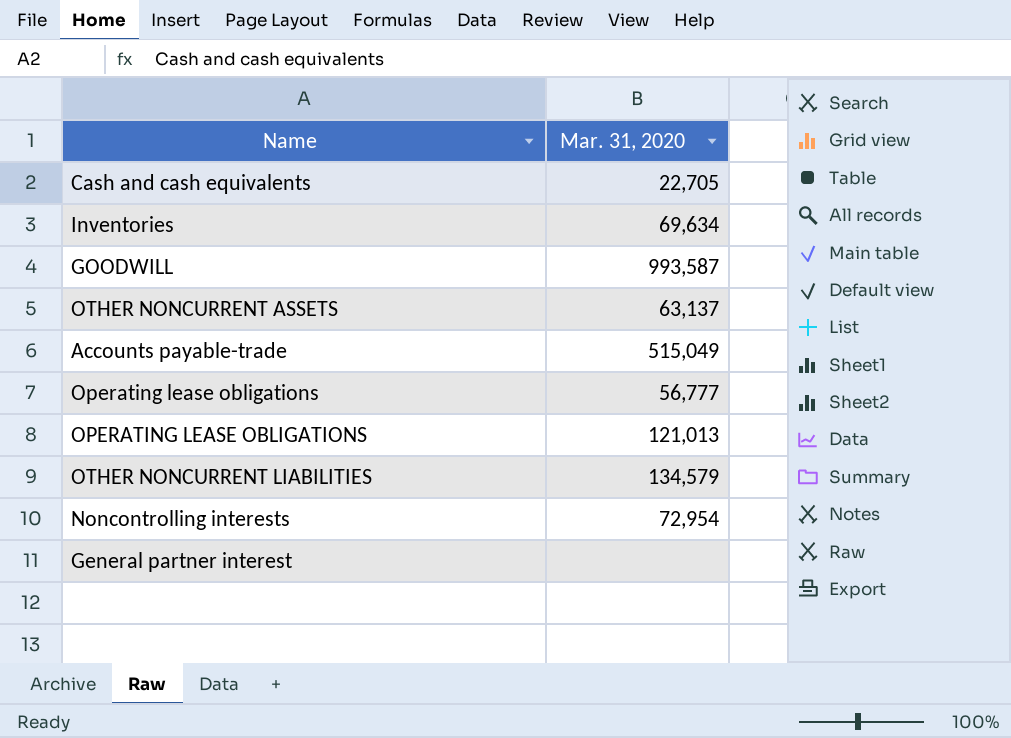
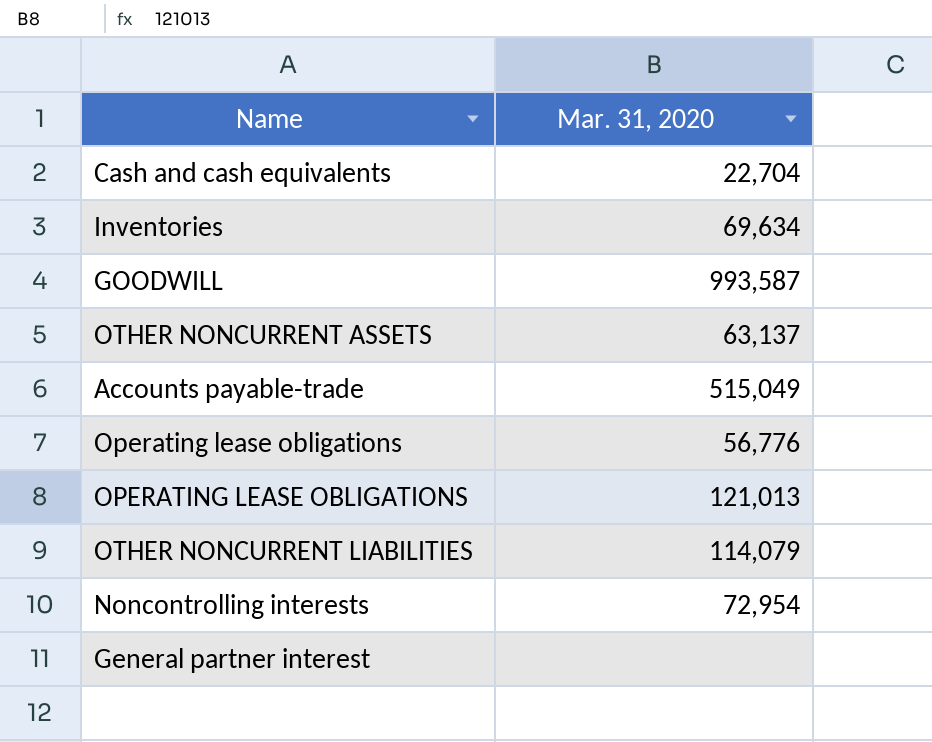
Cash and cash equivalents | Mar. 31, 2020: 22,705 -> 22,704
Operating lease obligations | Mar. 31, 2020: 56,777 -> 56,776
OTHER NONCURRENT LIABILITIES | Mar. 31, 2020: 134,579 -> 114,079

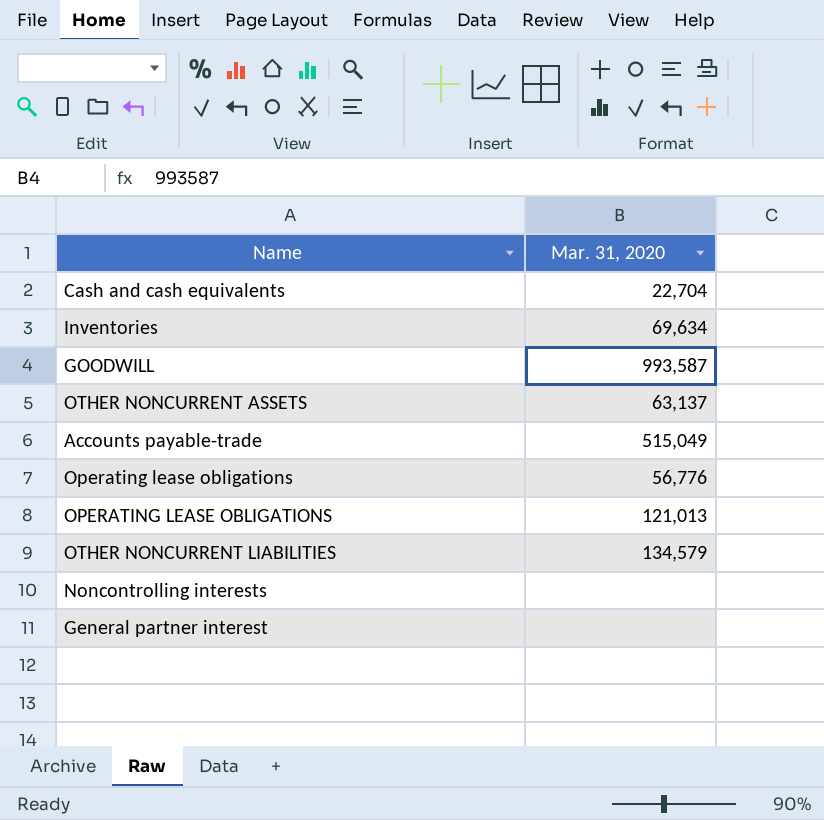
OTHER NONCURRENT LIABILITIES | Mar. 31, 2020: 114,079 -> 134,579
Noncontrolling interests | Mar. 31, 2020: 72,954 -> none

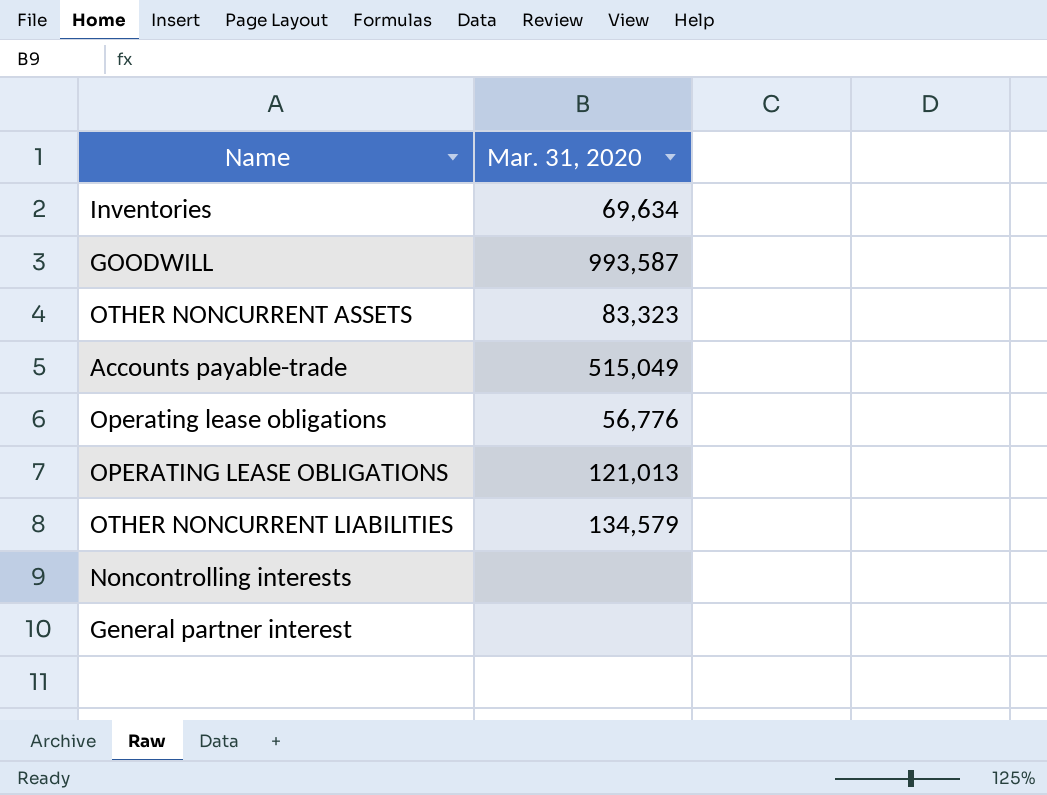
row Cash and cash equivalents: 22,704 -> none
OTHER NONCURRENT ASSETS | Mar. 31, 2020: 63,137 -> 83,323

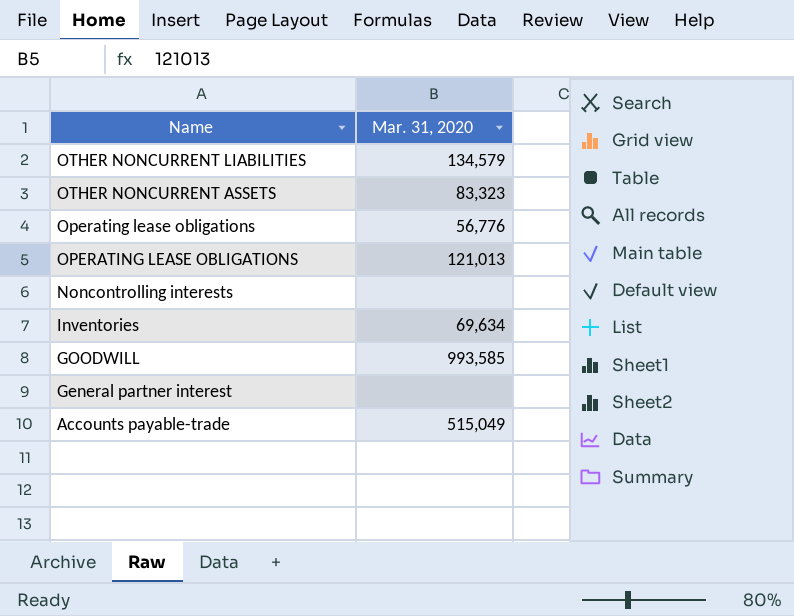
row order: none -> Name descending
GOODWILL | Mar. 31, 2020: 993,587 -> 993,585

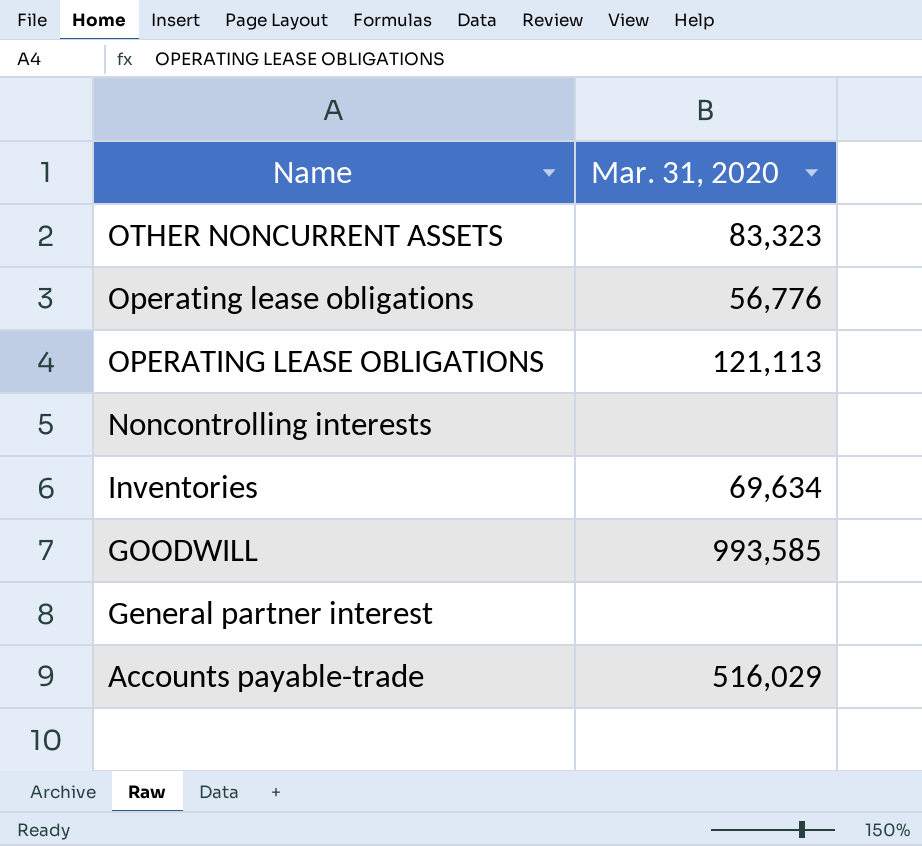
row OTHER NONCURRENT LIABILITIES: 134,579 -> none
OPERATING LEASE OBLIGATIONS | Mar. 31, 2020: 121,013 -> 121,113
Accounts payable-trade | Mar. 31, 2020: 515,049 -> 516,029

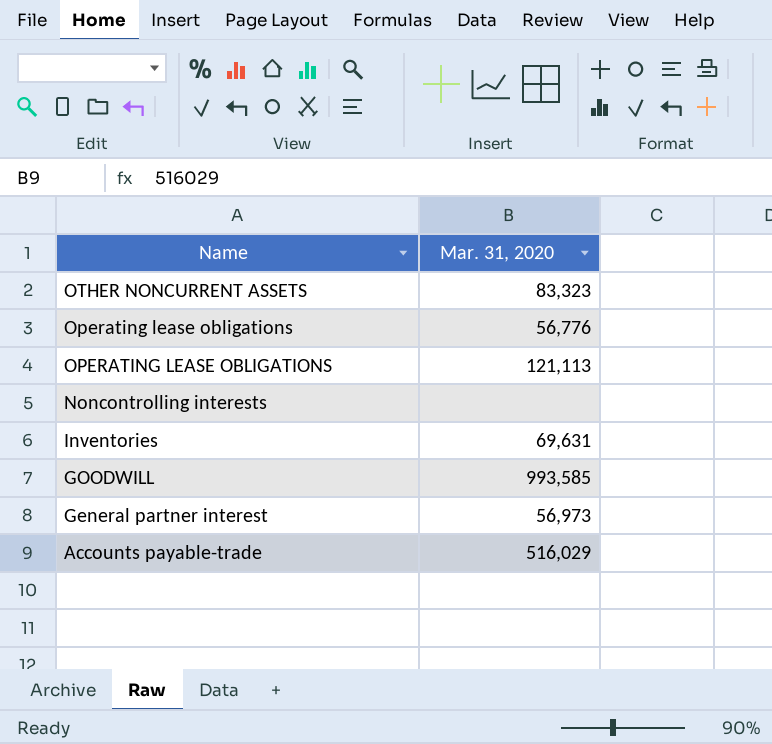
Inventories | Mar. 31, 2020: 69,634 -> 69,631
General partner interest | Mar. 31, 2020: none -> 56,973

